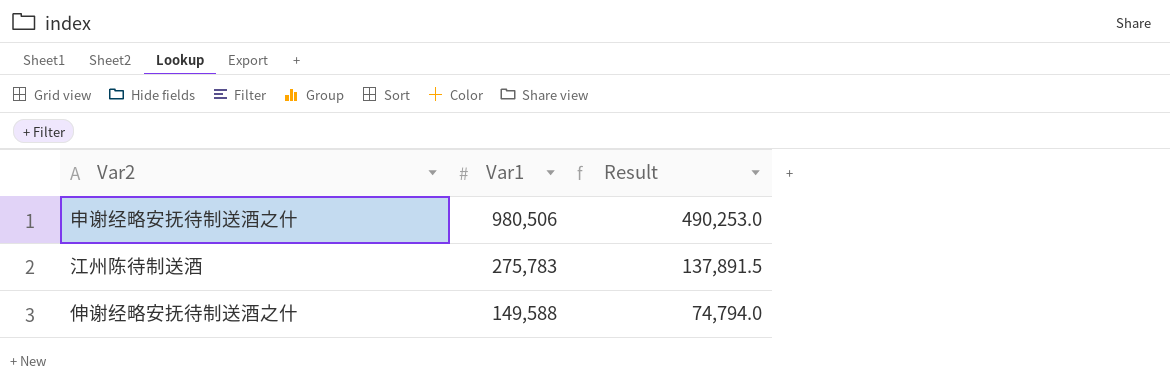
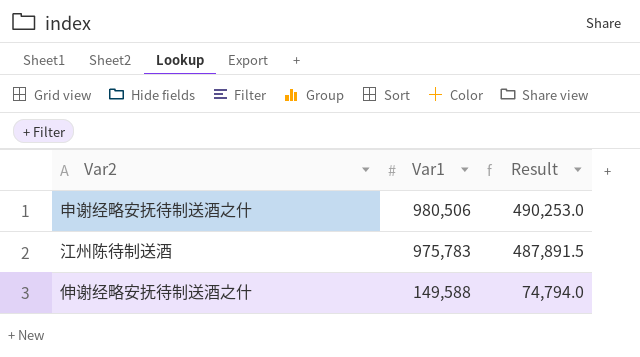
江州陈待制送酒 | Var1: 275,783 -> 975,783
江州陈待制送酒 | Result: 137,891.5 -> 487,891.5

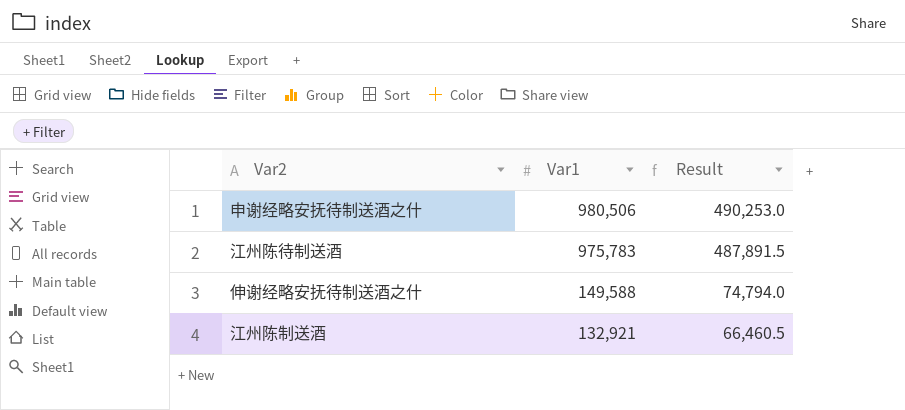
row 江州陈制送酒: none -> 132,921 | 66,460.5

